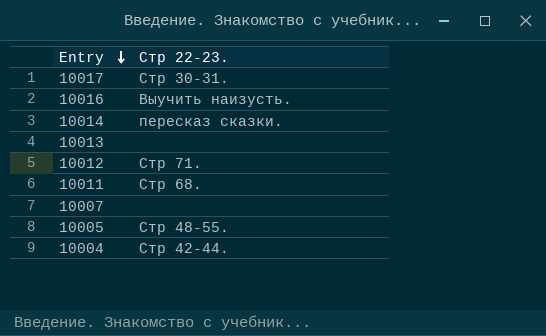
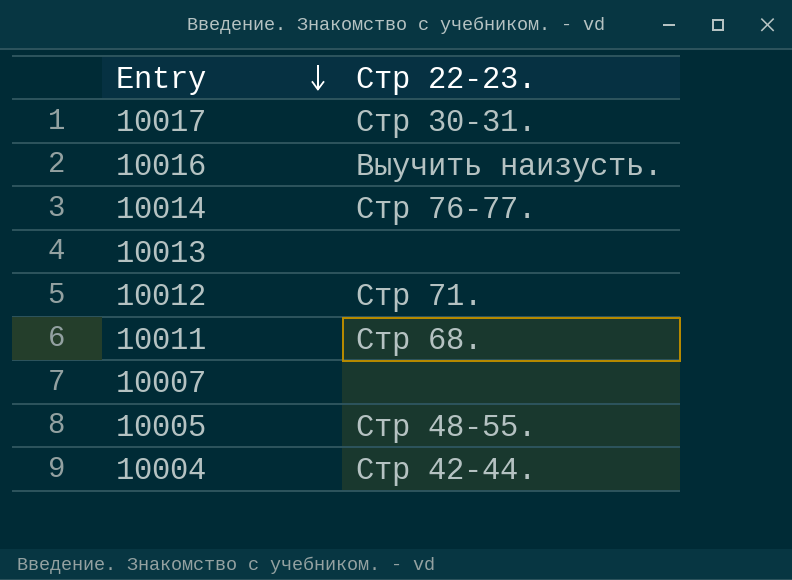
10014 | Стр 22-23.: пересказ сказки. -> Стр 76-77.

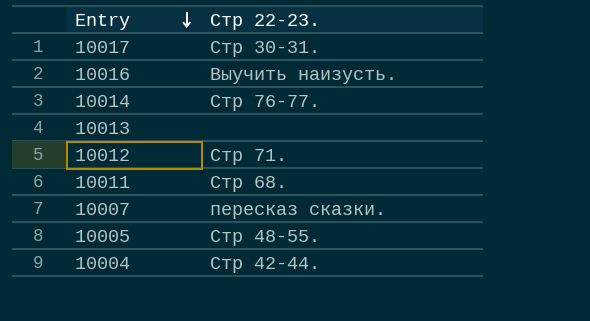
10007 | Стр 22-23.: none -> пересказ сказки.

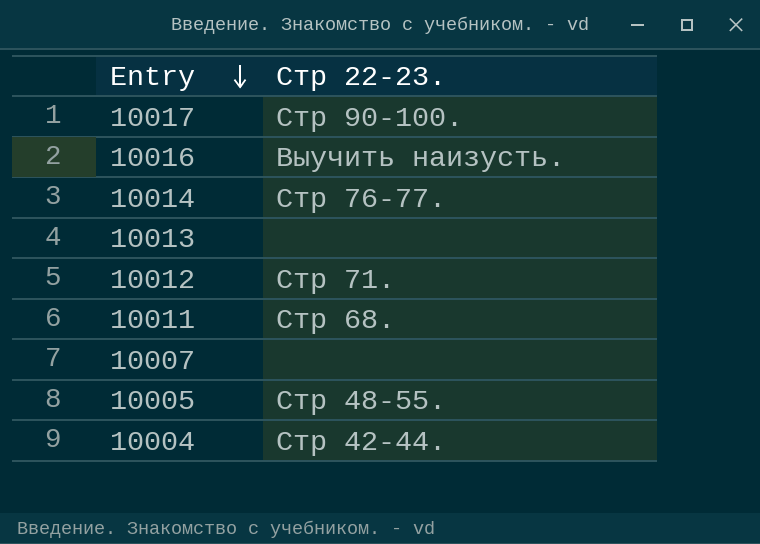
10017 | Стр 22-23.: Стр 30-31. -> Стр 90-100.
10007 | Стр 22-23.: пересказ сказки. -> none

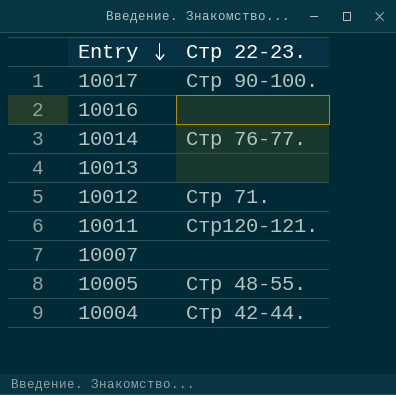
10016 | Стр 22-23.: Выучить наизусть. -> none
10011 | Стр 22-23.: Стр 68. -> Стр120-121.

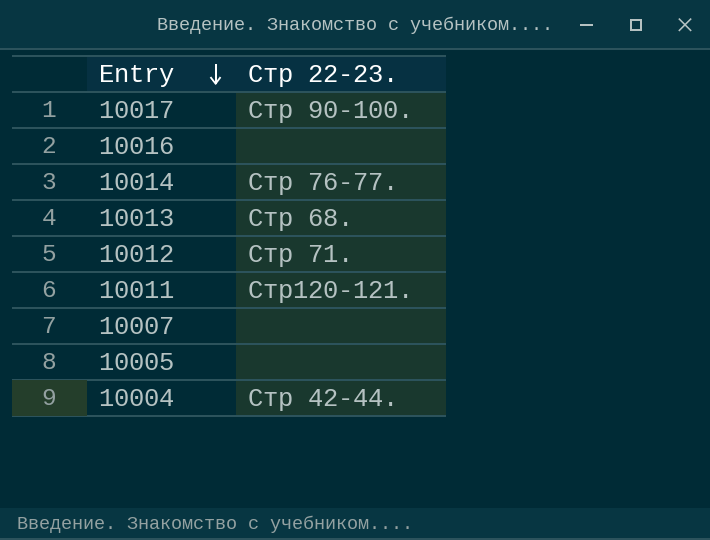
10013 | Стр 22-23.: none -> Стр 68.
10005 | Стр 22-23.: Стр 48-55. -> none

